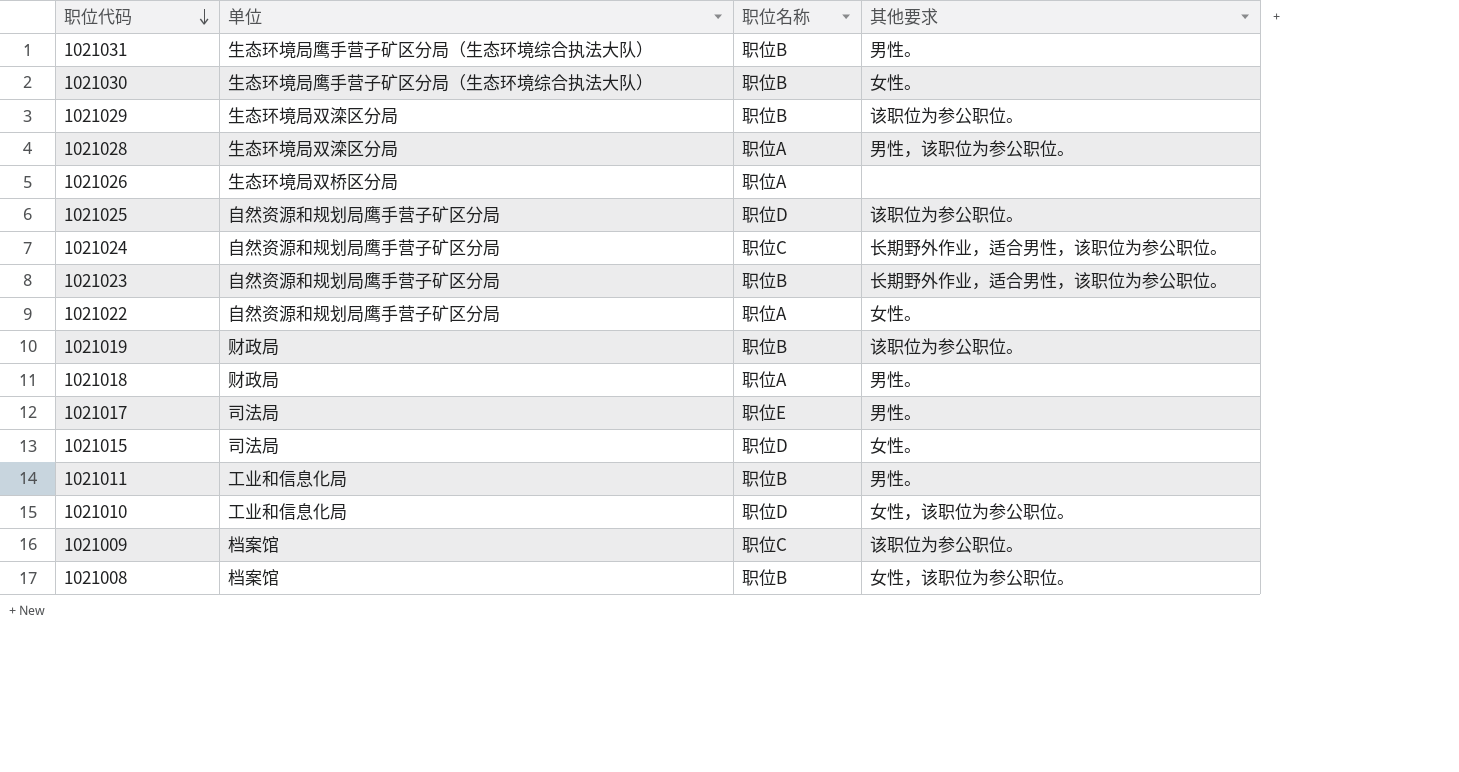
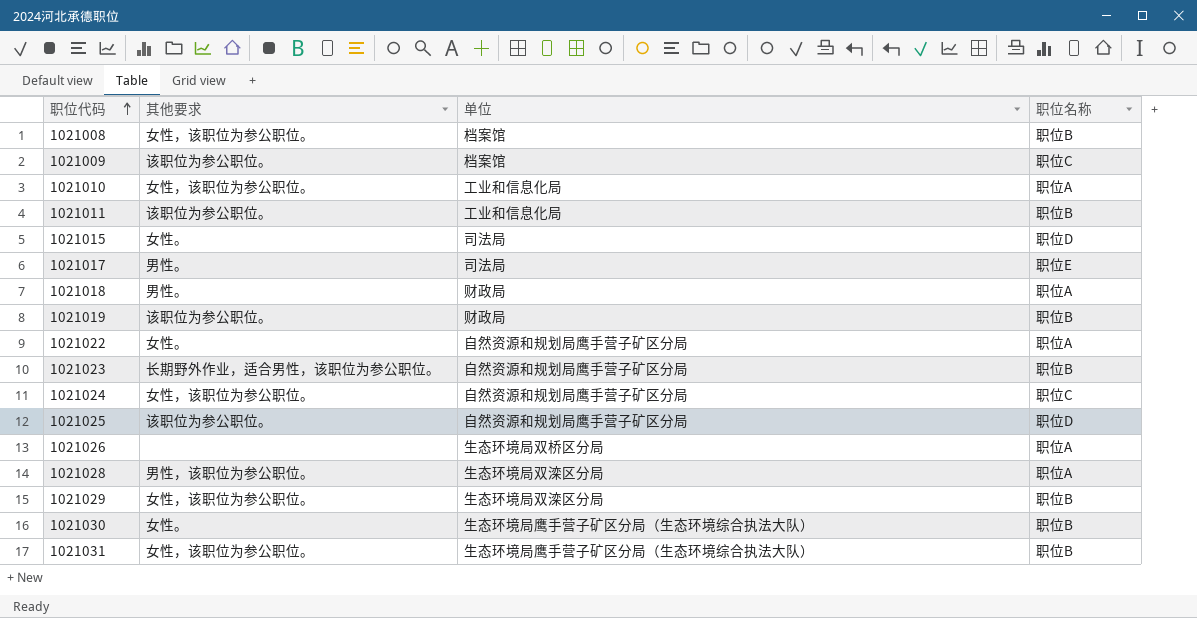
row order: 职位代码 descending -> 职位代码 ascending
column 其他要求 | position: 4 -> 2
1021010 | 职位名称: 职位D -> 职位A
1021011 | 其他要求: 男性。 -> 该职位为参公职位。
1021024 | 其他要求: 长期野外作业，适合男性，该职位为参公职位。 -> 女性，该职位为参公职位。
1021029 | 其他要求: 该职位为参公职位。 -> 女性，该职位为参公职位。
1021031 | 其他要求: 男性。 -> 女性，该职位为参公职位。

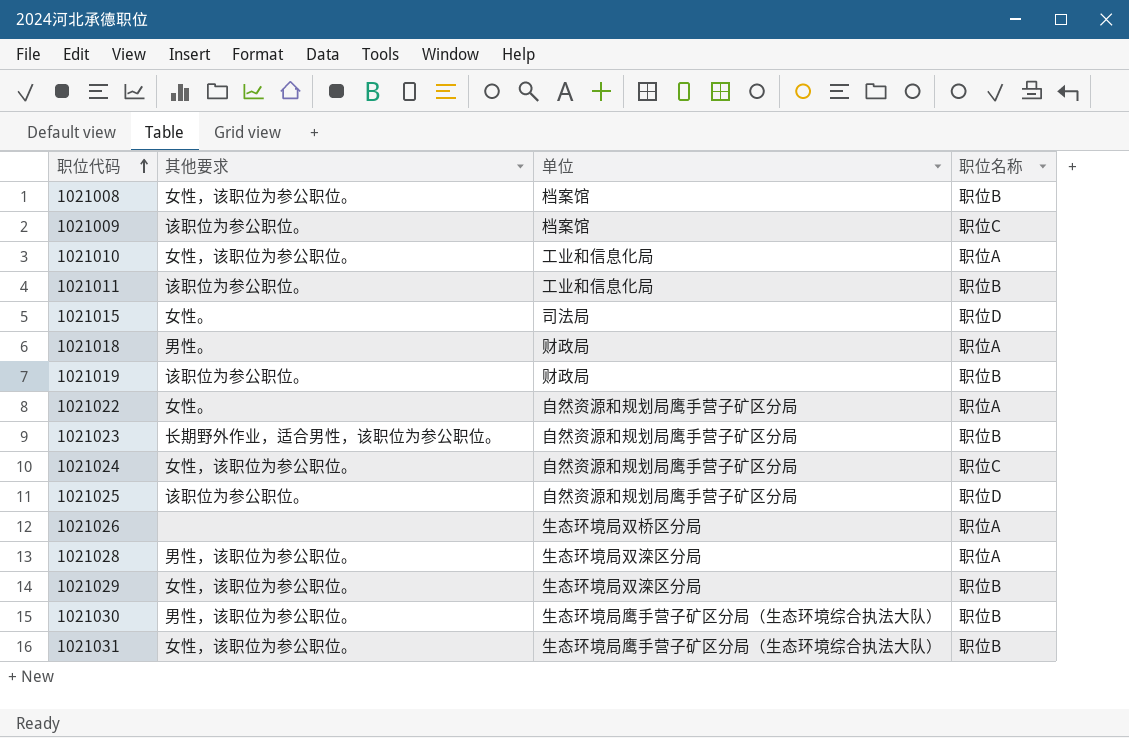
row 1021017: 男性。 | 司法局 | 职位E -> none
1021030 | 其他要求: 女性。 -> 男性，该职位为参公职位。

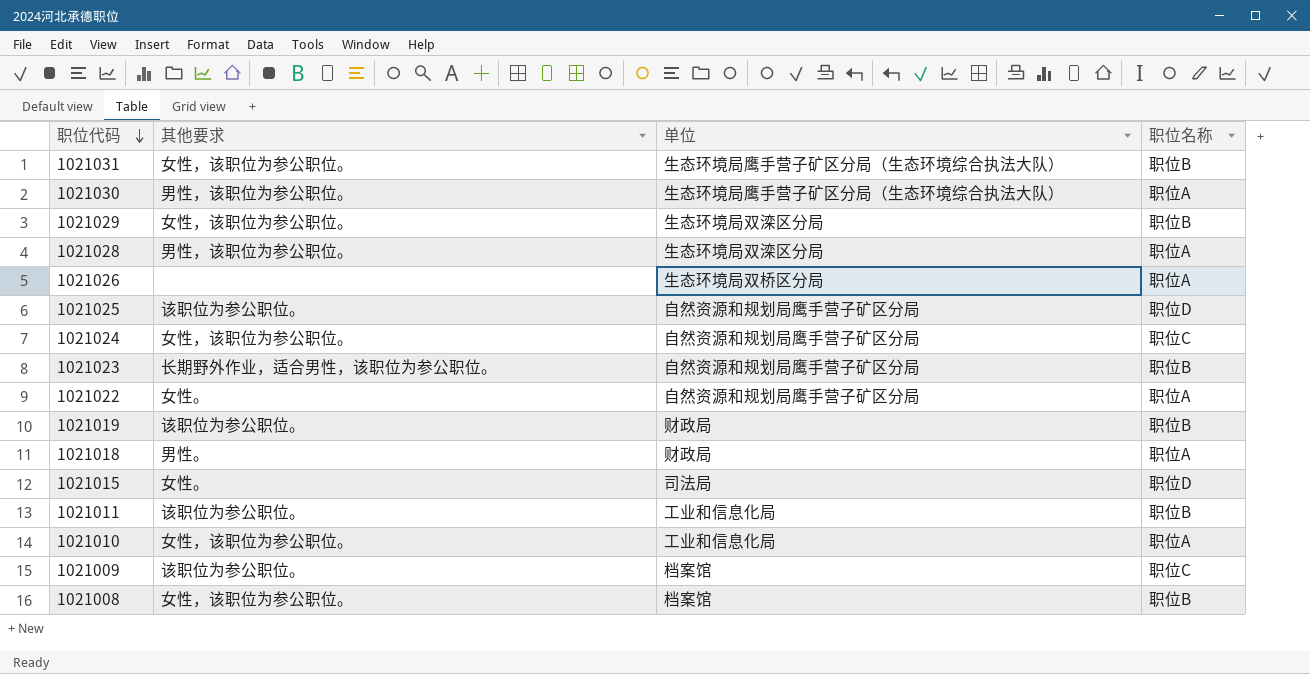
row order: 职位代码 ascending -> 职位代码 descending
1021030 | 职位名称: 职位B -> 职位A

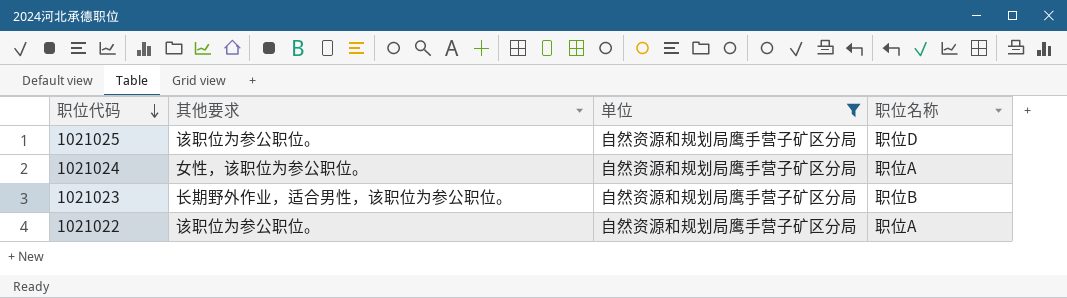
filter: none -> 单位 = 自然资源和规划局鹰手营子矿区分局
1021024 | 职位名称: 职位C -> 职位A
1021022 | 其他要求: 女性。 -> 该职位为参公职位。

